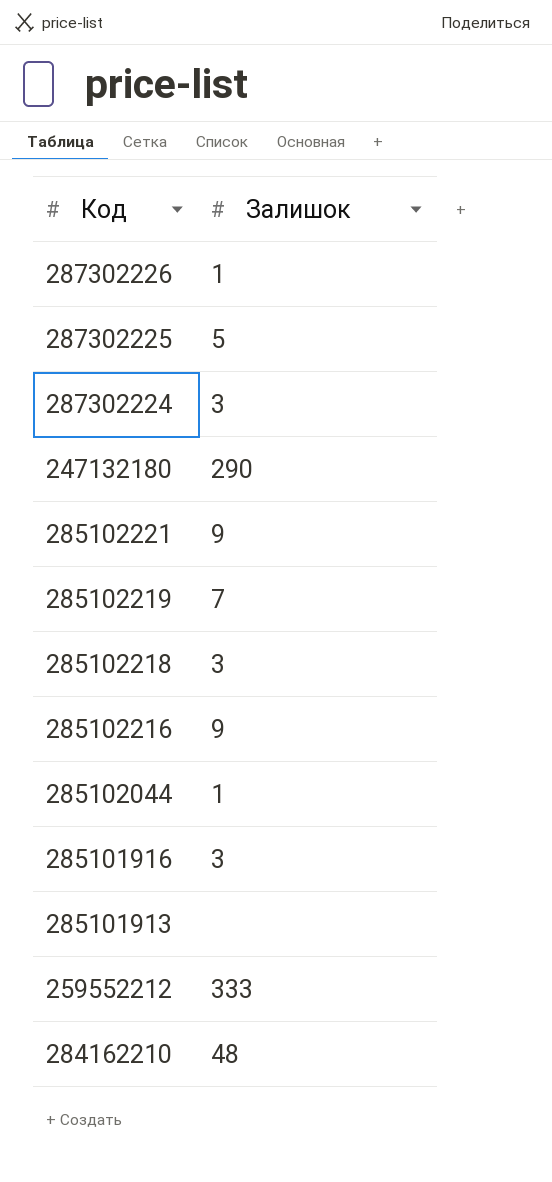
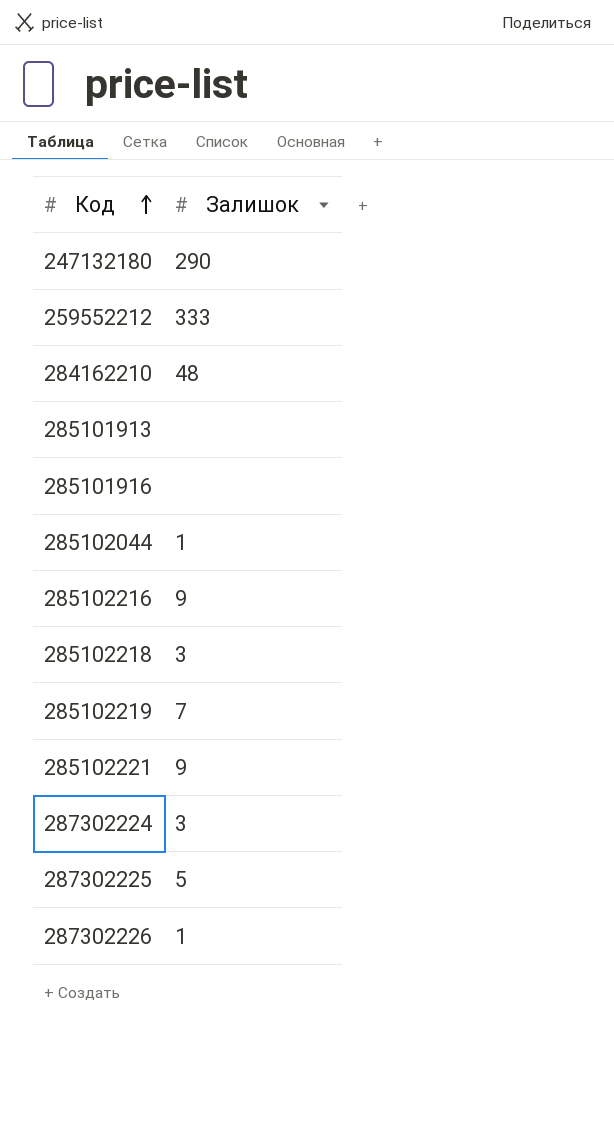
row order: none -> Код ascending
285101916 | Залишок: 3 -> none

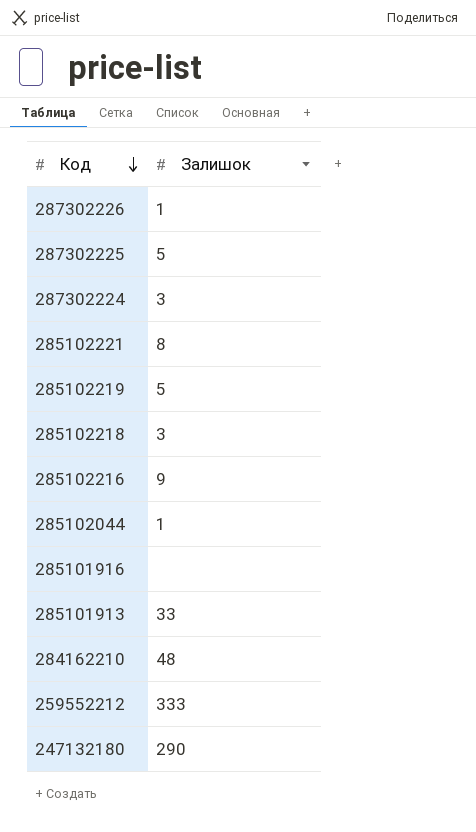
row order: Код ascending -> Код descending
285102221 | Залишок: 9 -> 8
285102219 | Залишок: 7 -> 5
285101913 | Залишок: none -> 33

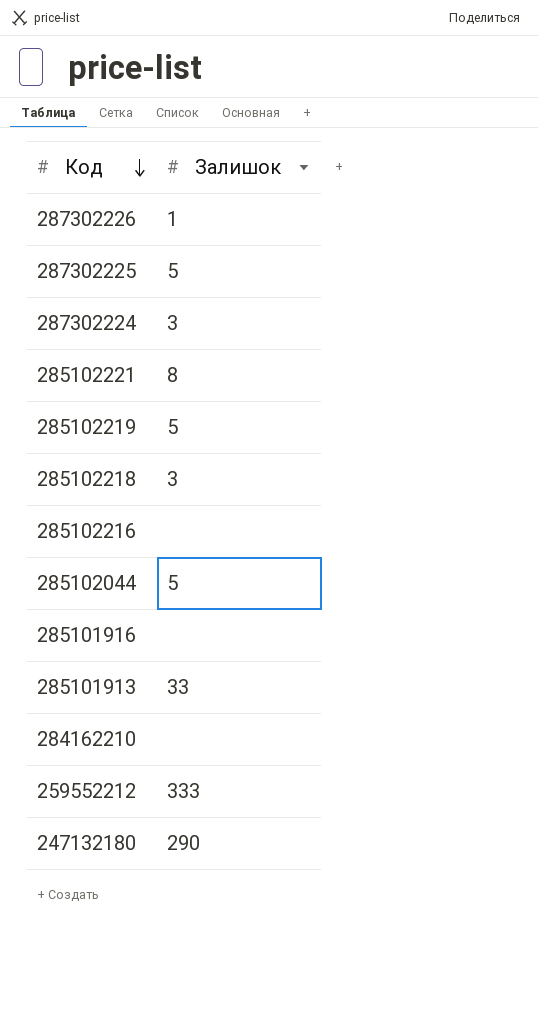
285102216 | Залишок: 9 -> none
285102044 | Залишок: 1 -> 5
284162210 | Залишок: 48 -> none

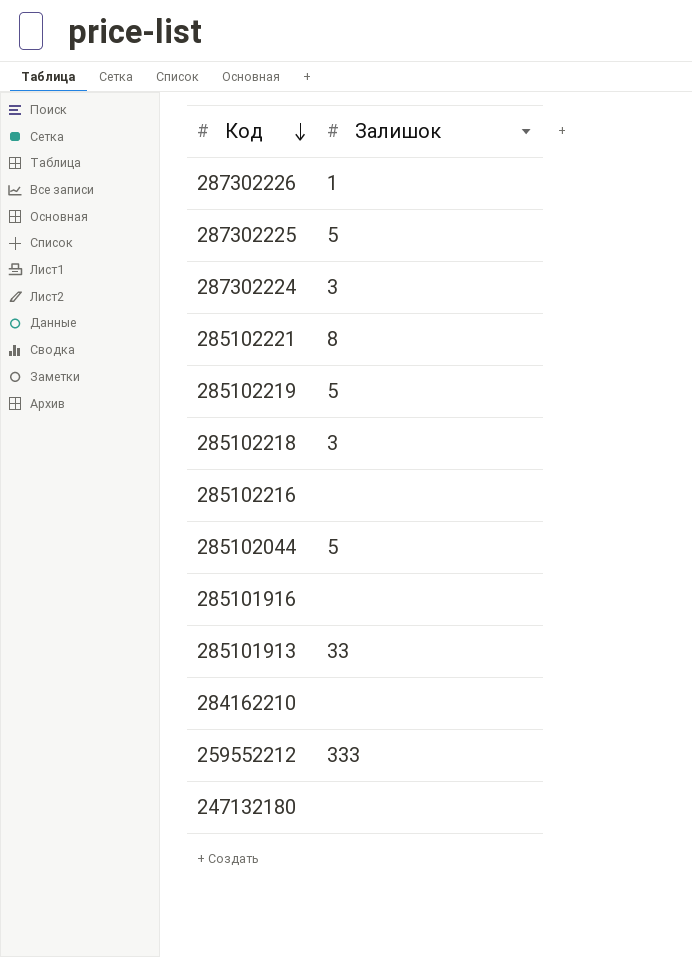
247132180 | Залишок: 290 -> none

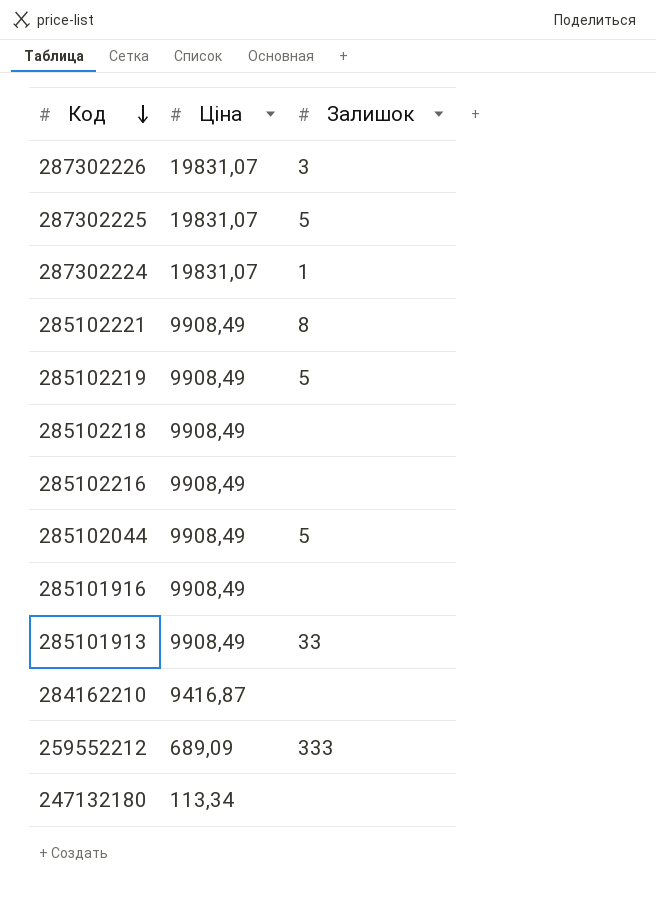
column Ціна | position: none -> 2
287302226 | Залишок: 1 -> 3
287302224 | Залишок: 3 -> 1
285102218 | Залишок: 3 -> none

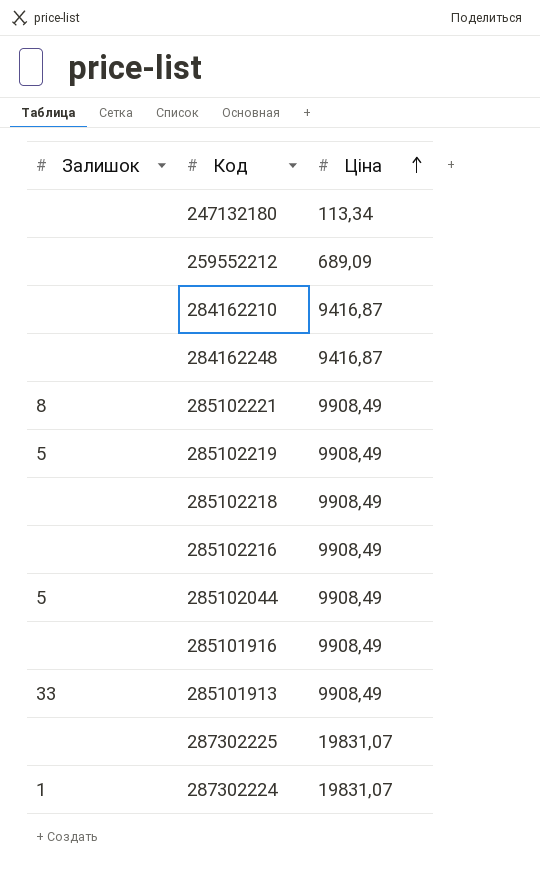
row order: Код descending -> Ціна ascending
column Залишок | position: 3 -> 1
row 287302226: 19831,07 | 3 -> none
259552212 | Залишок: 333 -> none
row 284162248: none -> none | 9416,87
287302225 | Залишок: 5 -> none

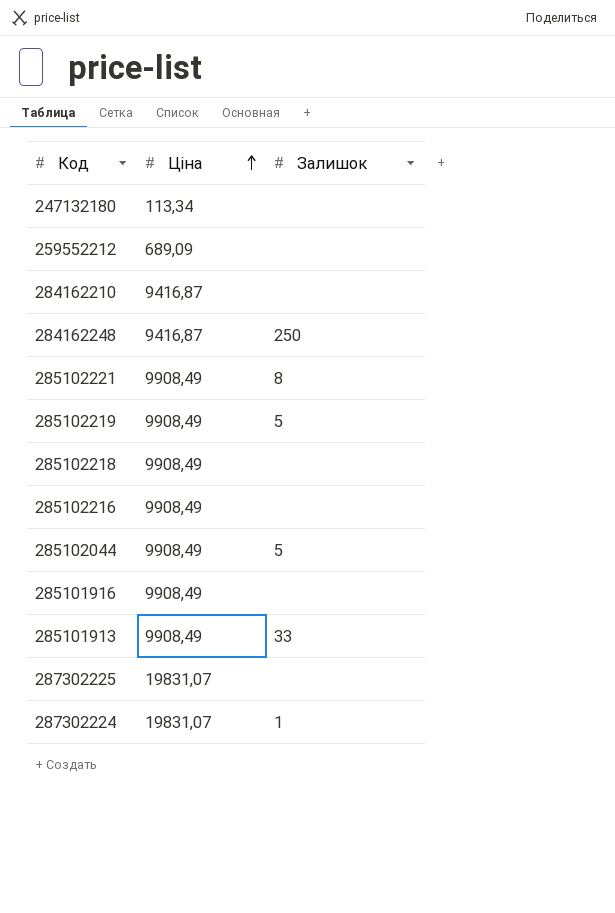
column Залишок | position: 1 -> 3
284162248 | Залишок: none -> 250

